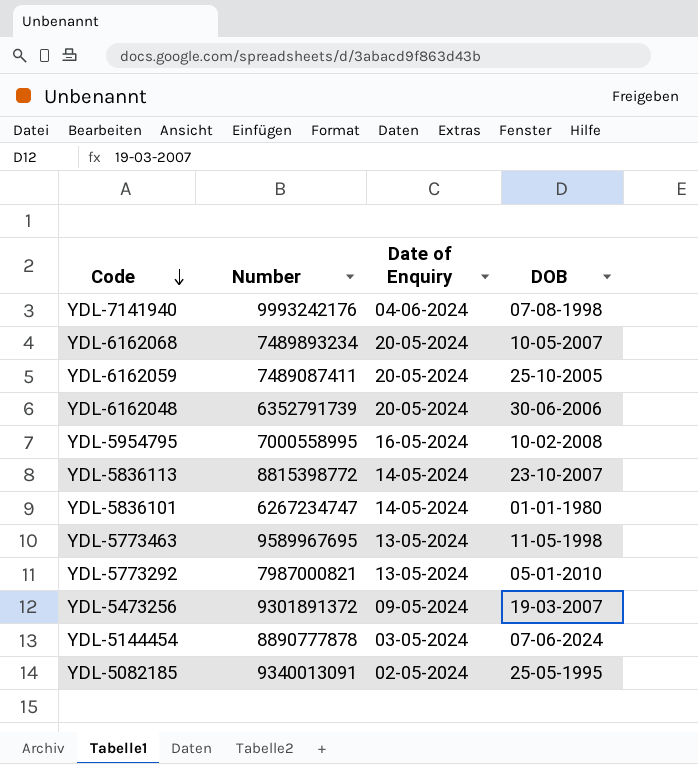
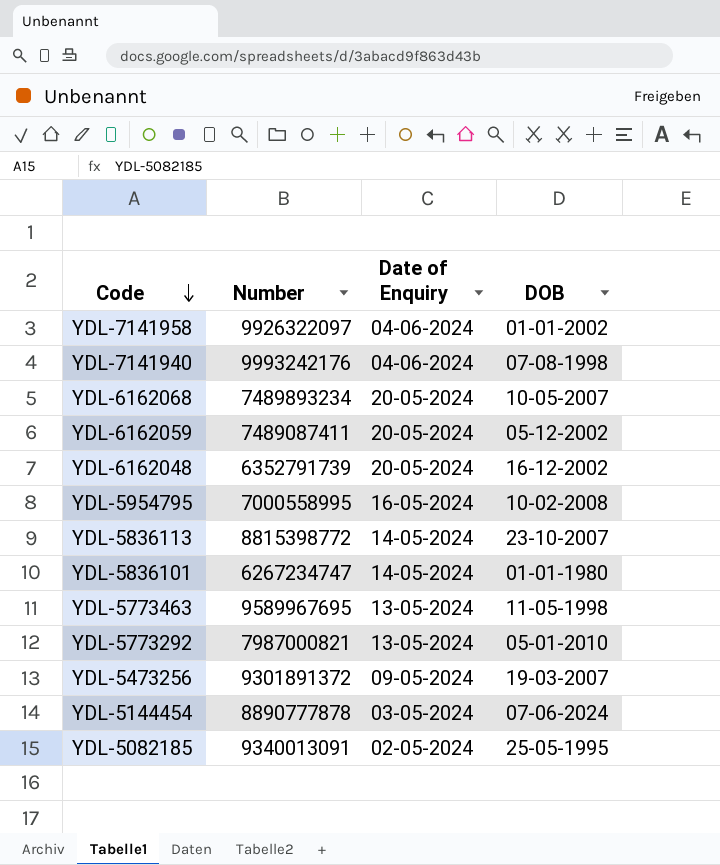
row YDL-7141958: none -> 9926322097 | 04-06-2024 | 01-01-2002
YDL-6162059 | DOB: 25-10-2005 -> 05-12-2002
YDL-6162048 | DOB: 30-06-2006 -> 16-12-2002

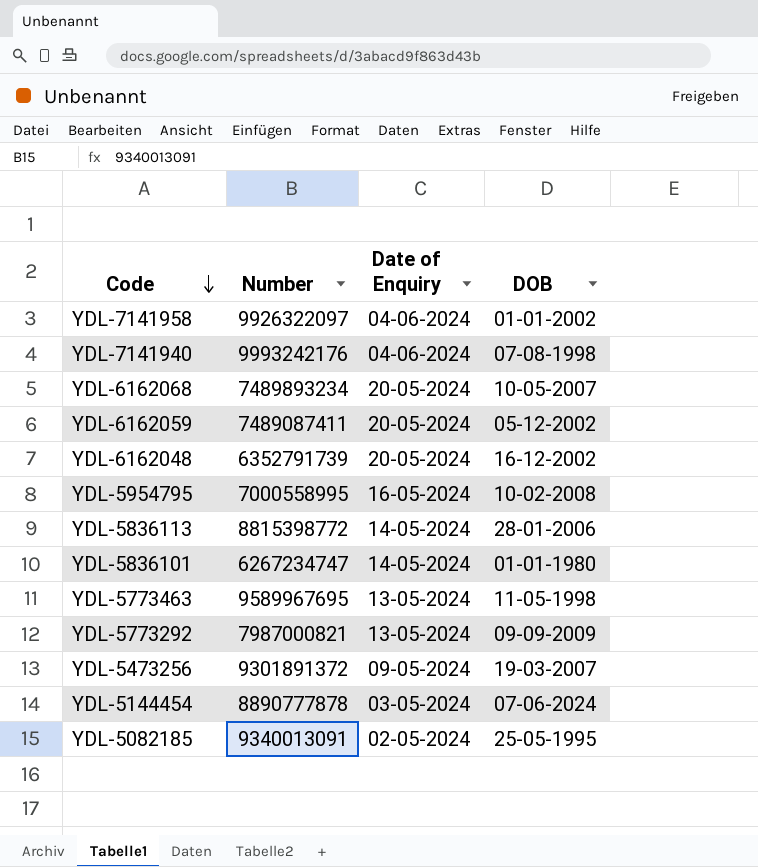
YDL-5836113 | DOB: 23-10-2007 -> 28-01-2006
YDL-5773292 | DOB: 05-01-2010 -> 09-09-2009

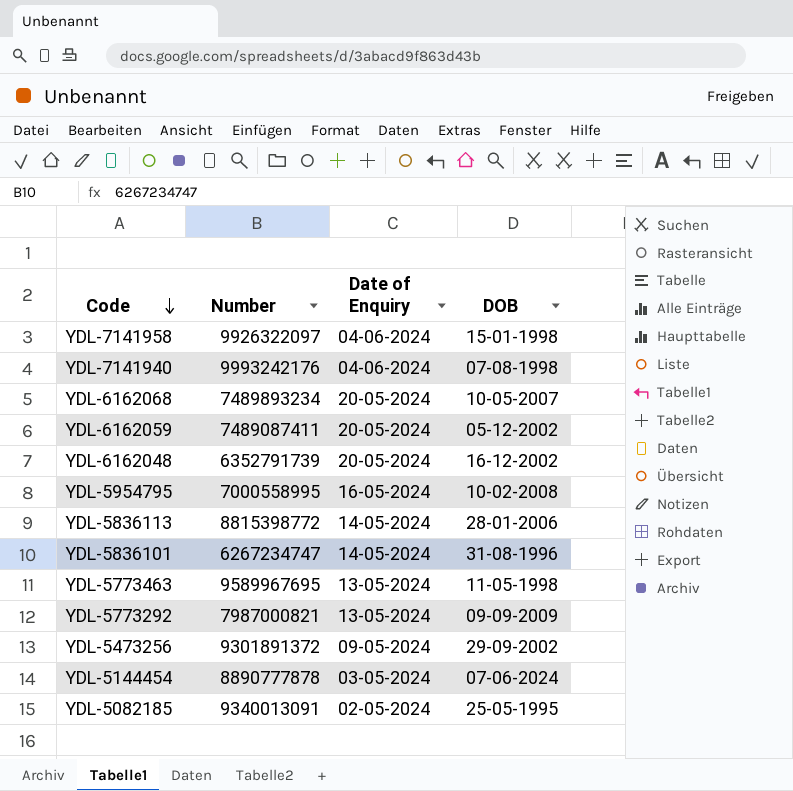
YDL-7141958 | DOB: 01-01-2002 -> 15-01-1998
YDL-5836101 | DOB: 01-01-1980 -> 31-08-1996
YDL-5473256 | DOB: 19-03-2007 -> 29-09-2002

